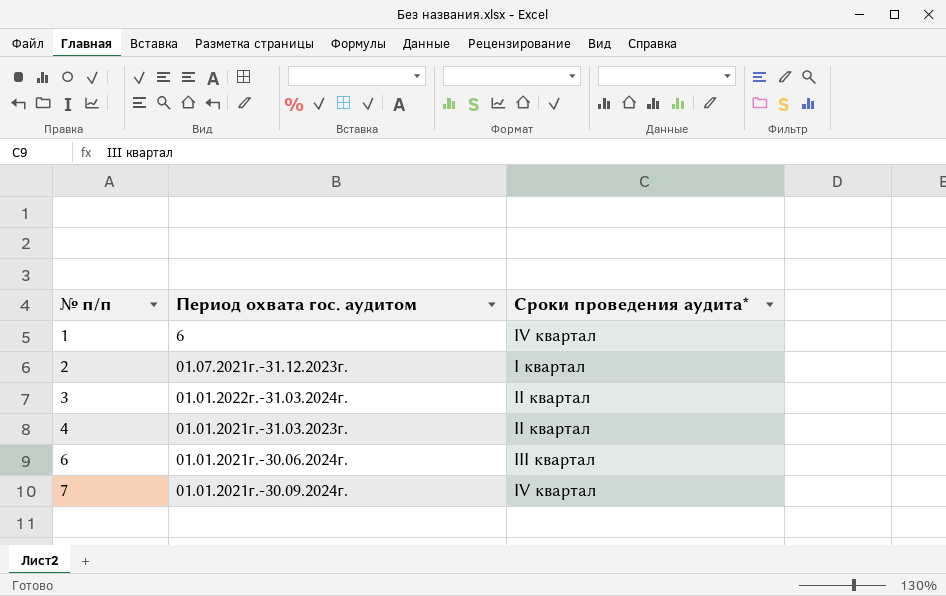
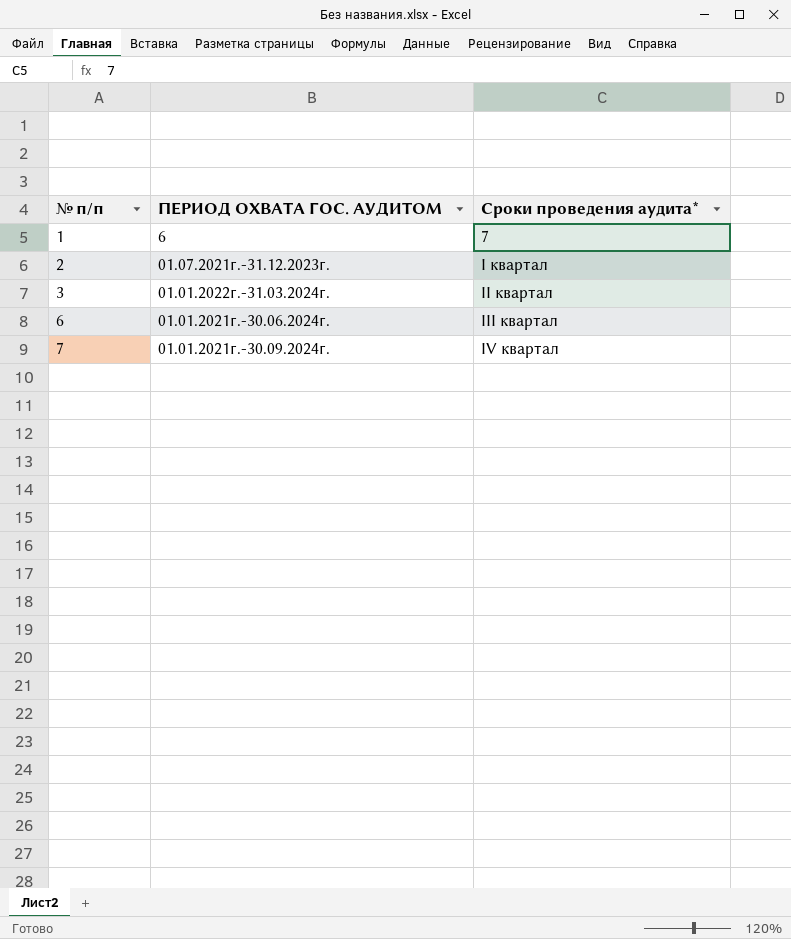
column name: Период охвата гос. аудитом -> ПЕРИОД ОХВАТА ГОС. АУДИТОМ
row 4: 01.01.2021г.-31.03.2023г. | ІІ квартал -> none
1 | Сроки проведения аудита*: ІV квартал -> 7

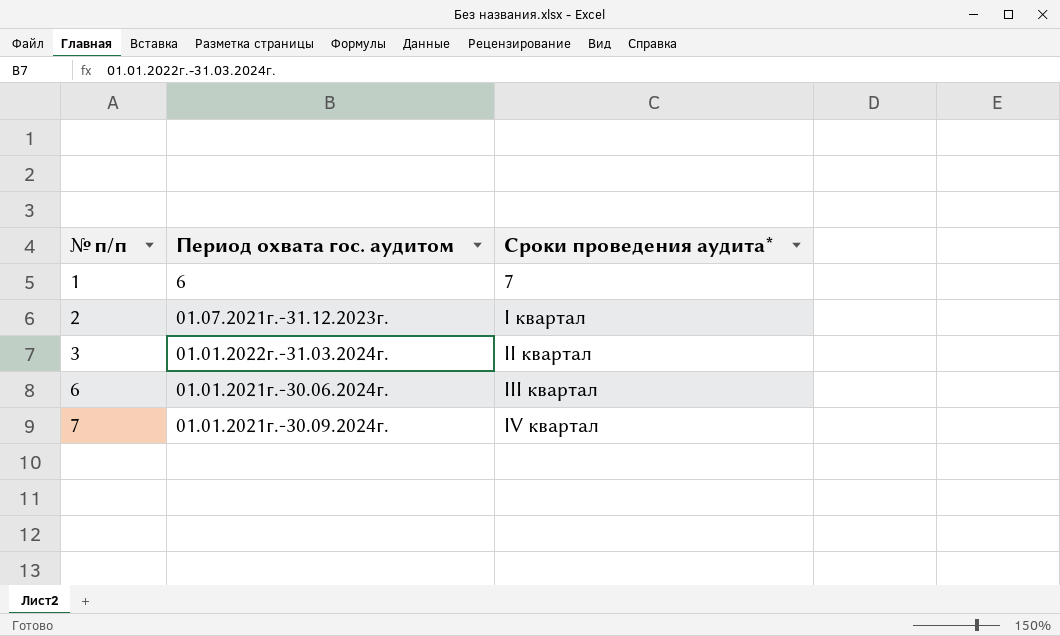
column name: ПЕРИОД ОХВАТА ГОС. АУДИТОМ -> Период охвата гос. аудитом

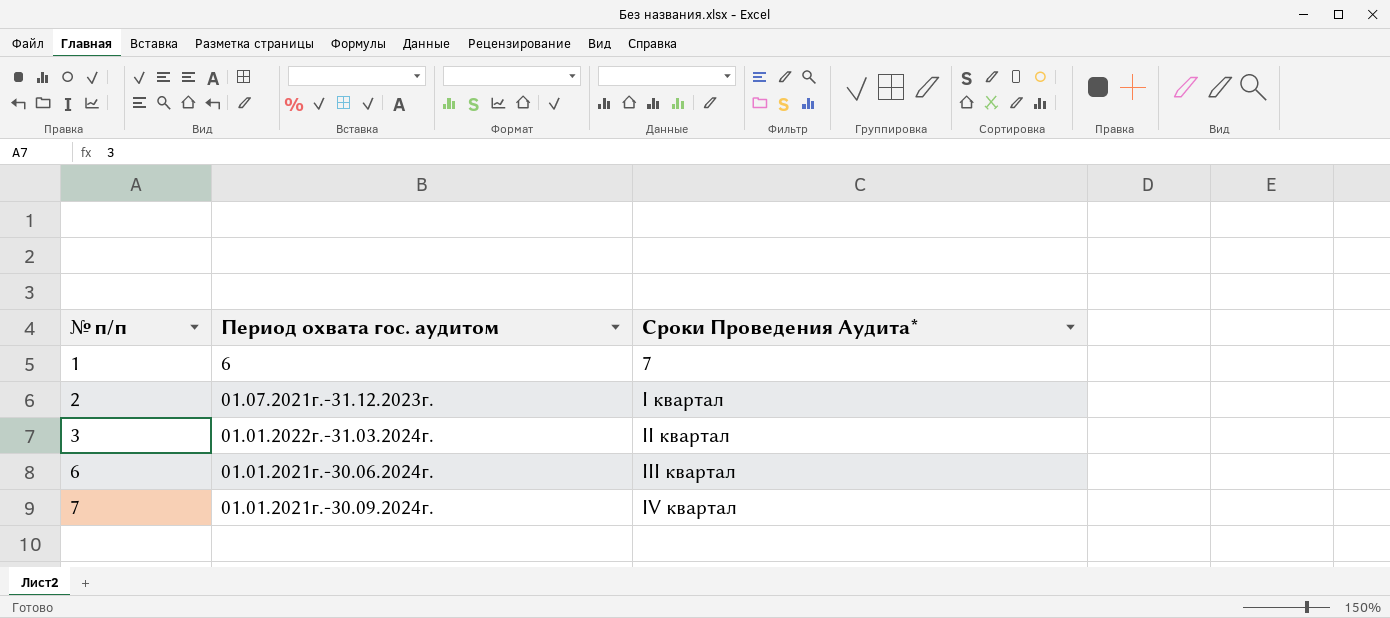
column name: Сроки проведения аудита* -> Сроки Проведения Аудита*

